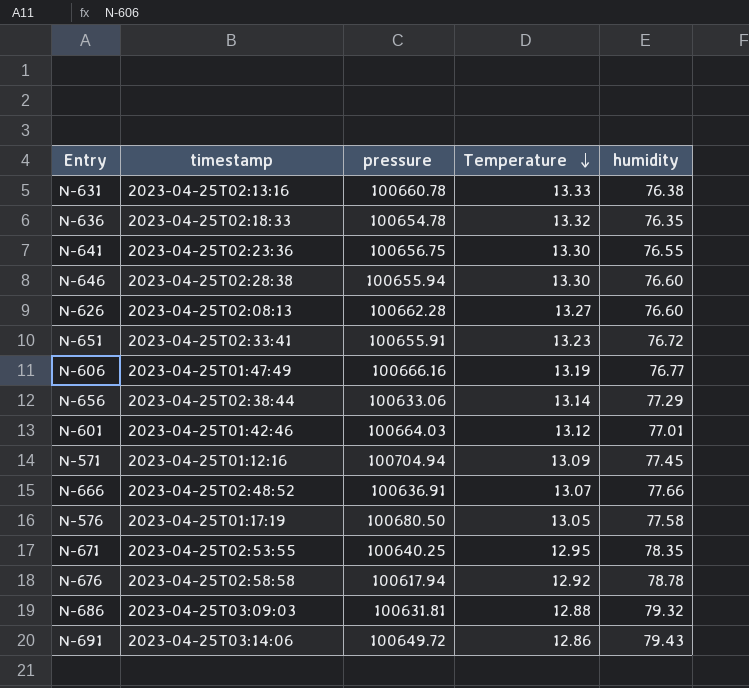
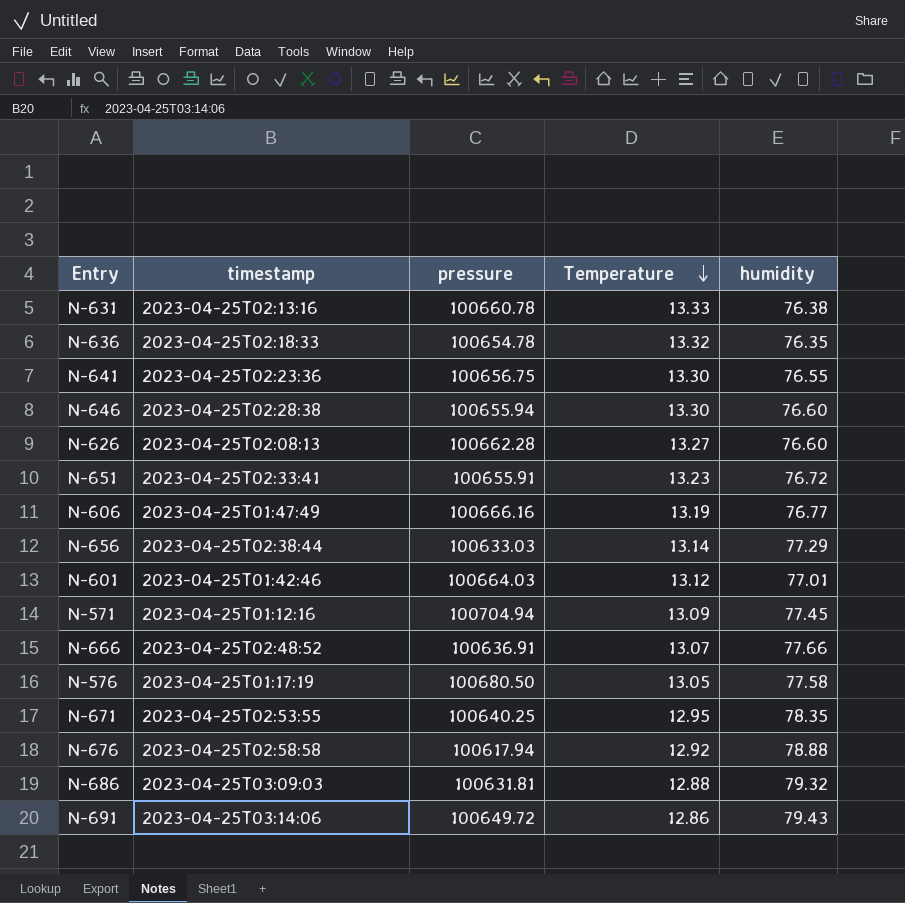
N-656 | pressure: 100633.06 -> 100633.03
N-676 | humidity: 78.78 -> 78.88

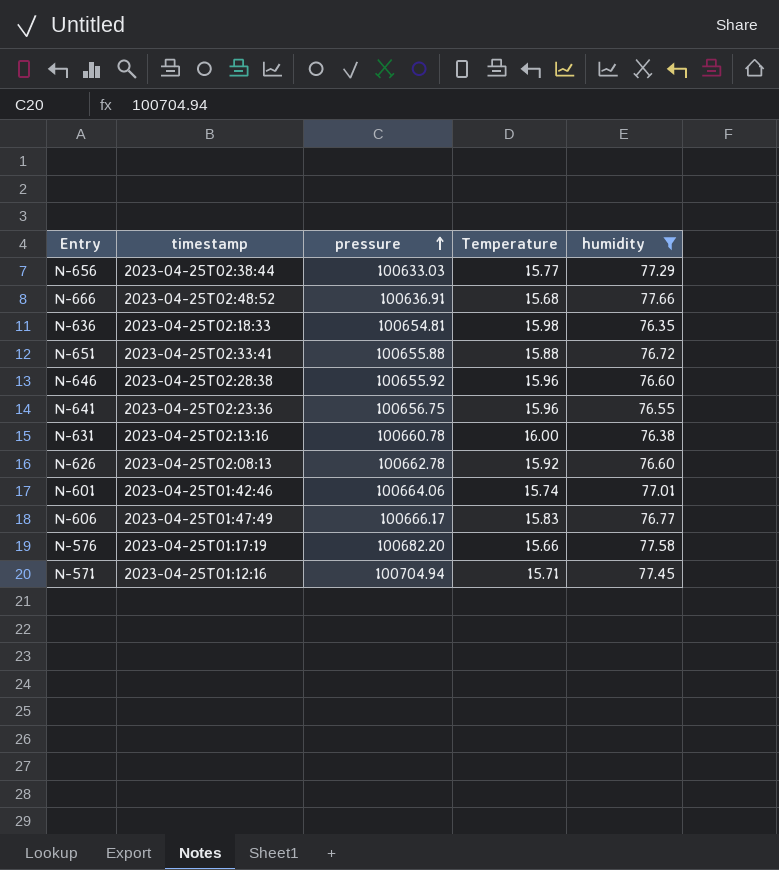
filter: none -> humidity <= 77.66
row order: Temperature descending -> pressure ascending
N-656 | Temperature: 13.14 -> 15.77
N-666 | Temperature: 13.07 -> 15.68
N-636 | pressure: 100654.78 -> 100654.81
N-636 | Temperature: 13.32 -> 15.98
N-651 | pressure: 100655.91 -> 100655.88
N-651 | Temperature: 13.23 -> 15.88
N-646 | pressure: 100655.94 -> 100655.92
N-646 | Temperature: 13.30 -> 15.96
N-641 | Temperature: 13.30 -> 15.96
N-631 | Temperature: 13.33 -> 16.00
N-626 | pressure: 100662.28 -> 100662.78
N-626 | Temperature: 13.27 -> 15.92
N-601 | pressure: 100664.03 -> 100664.06
N-601 | Temperature: 13.12 -> 15.74
N-606 | pressure: 100666.16 -> 100666.17
N-606 | Temperature: 13.19 -> 15.83
N-576 | pressure: 100680.50 -> 100682.20
N-576 | Temperature: 13.05 -> 15.66
N-571 | Temperature: 13.09 -> 15.71

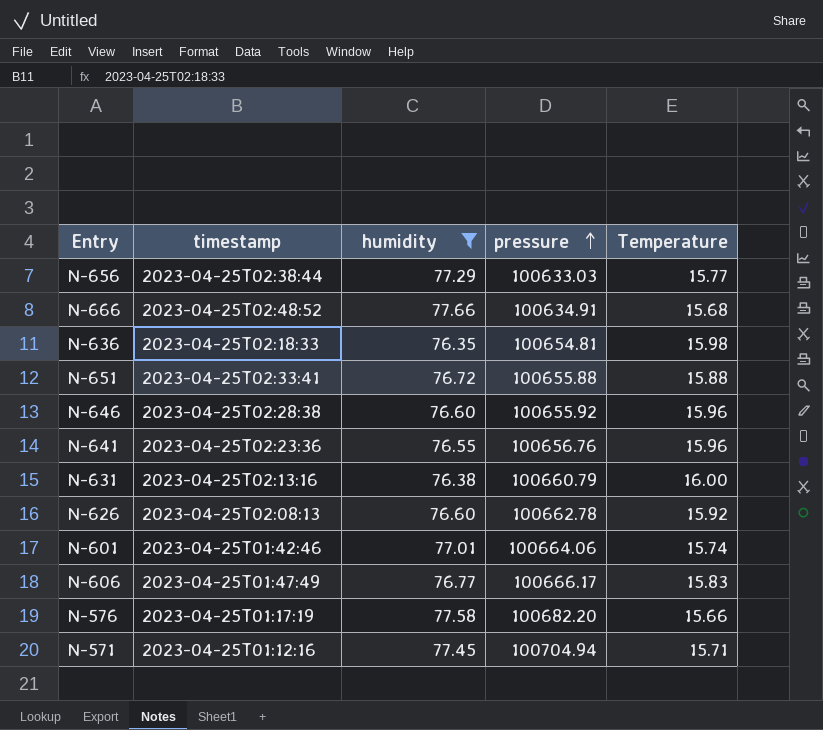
column humidity | position: 5 -> 3
N-666 | pressure: 100636.91 -> 100634.91
N-641 | pressure: 100656.75 -> 100656.76
N-631 | pressure: 100660.78 -> 100660.79

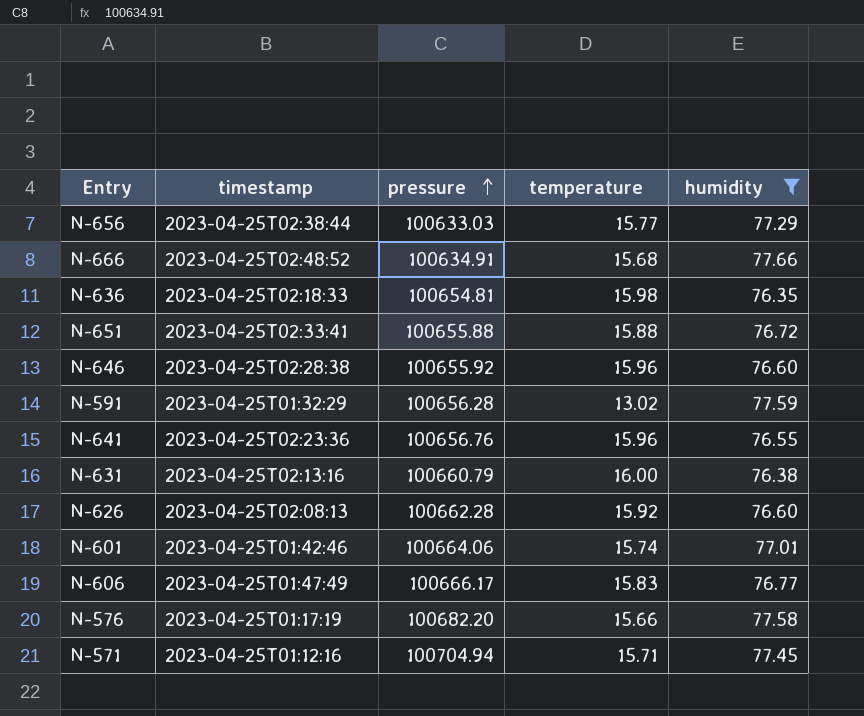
column name: Temperature -> temperature
column humidity | position: 3 -> 5
row N-591: none -> 2023-04-25T01:32:29 | 100656.28 | 13.02 | 77.59
N-626 | pressure: 100662.78 -> 100662.28

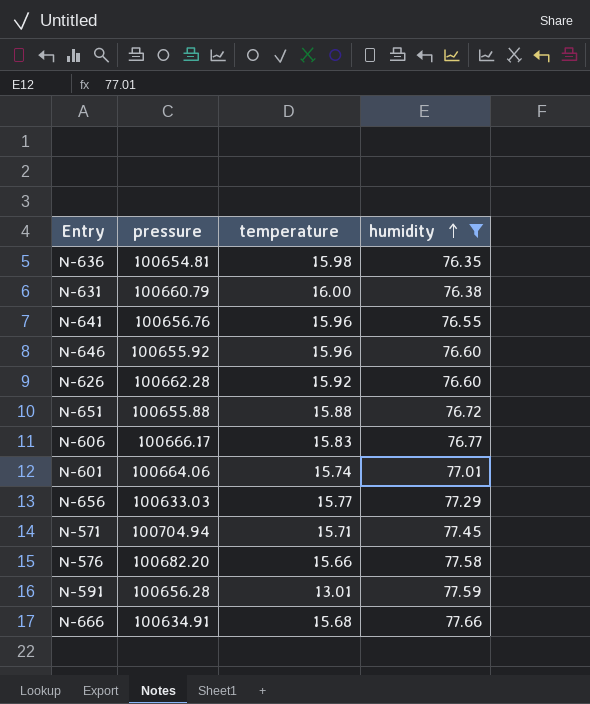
row order: pressure ascending -> humidity ascending
column timestamp | position: 2 -> none
N-591 | temperature: 13.02 -> 13.01

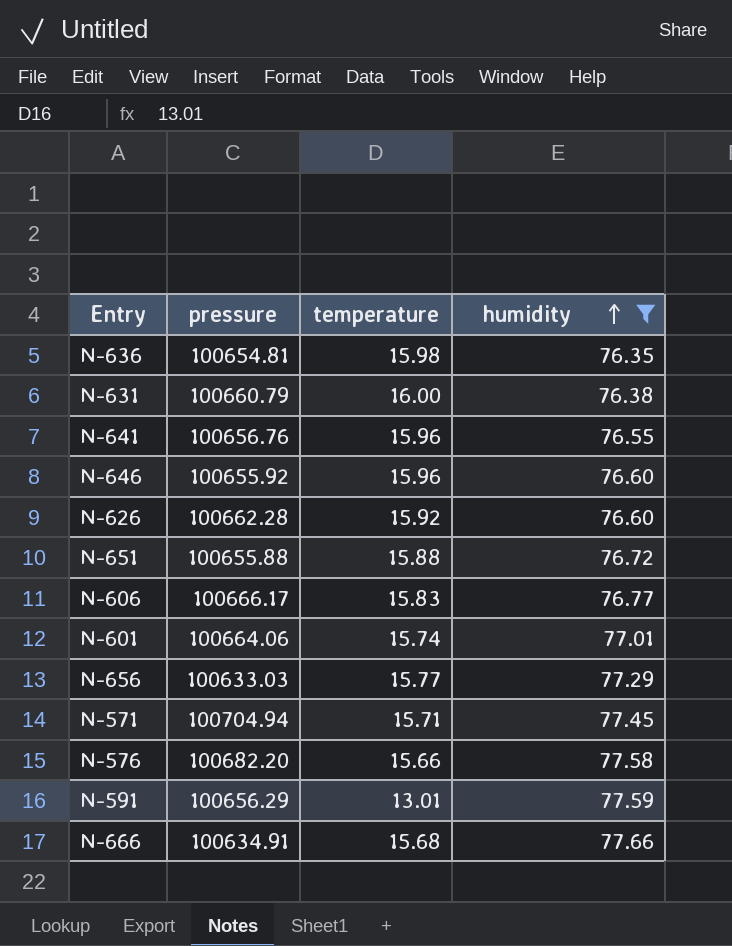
N-591 | pressure: 100656.28 -> 100656.29

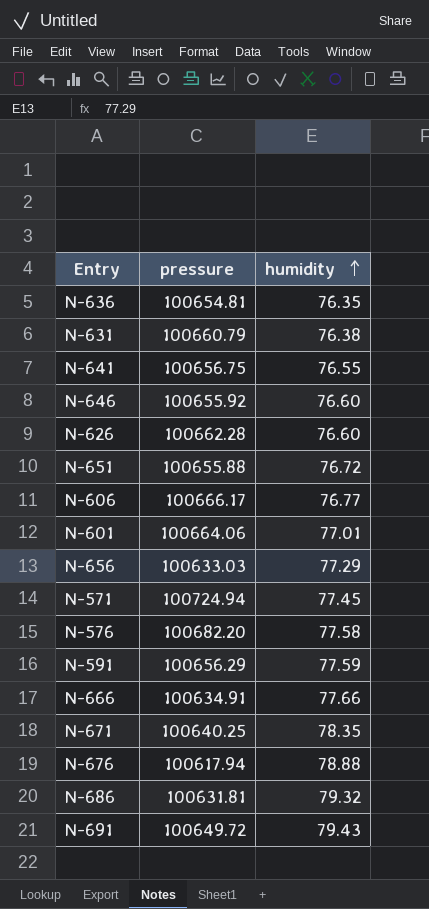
filter: humidity <= 77.66 -> none
column temperature | position: 3 -> none
N-641 | pressure: 100656.76 -> 100656.75
N-571 | pressure: 100704.94 -> 100724.94

